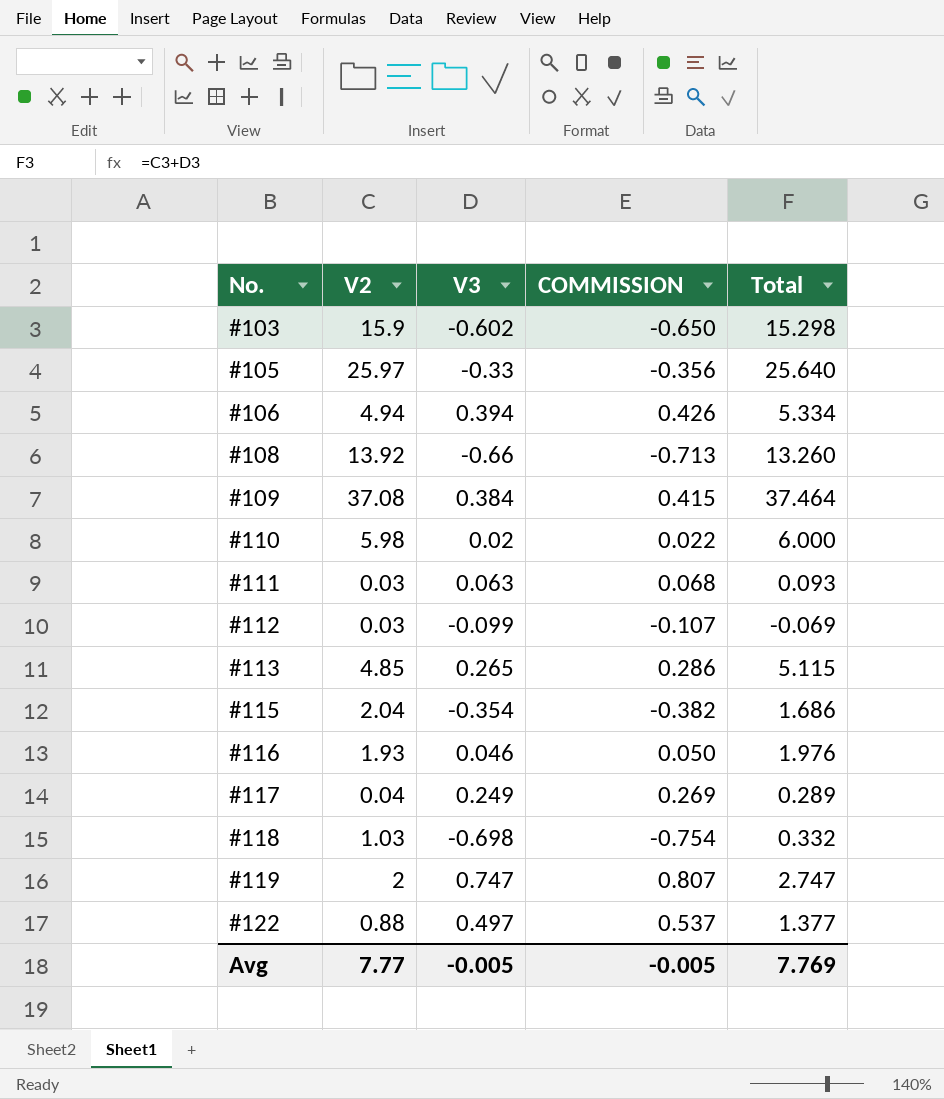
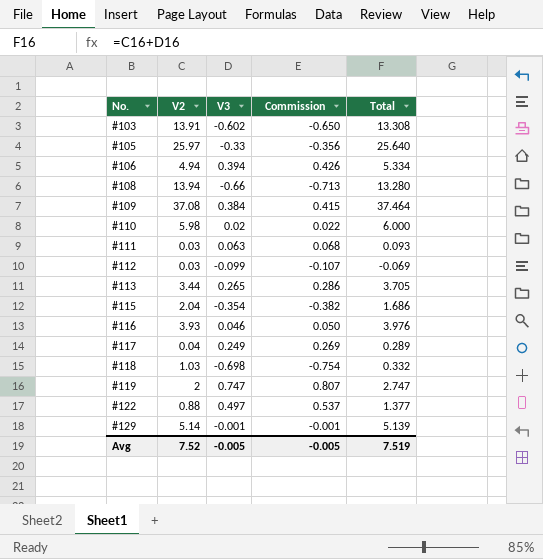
column name: COMMISSION -> Commission
#103 | V2: 15.9 -> 13.91
#103 | Total: 15.298 -> 13.308
#108 | V2: 13.92 -> 13.94
#108 | Total: 13.260 -> 13.280
#113 | V2: 4.85 -> 3.44
#113 | Total: 5.115 -> 3.705
#116 | V2: 1.93 -> 3.93
#116 | Total: 1.976 -> 3.976
row #129: none -> 5.14 | -0.001 | -0.001 | 5.139
Avg | V2: 7.77 -> 7.52
Avg | Total: 7.769 -> 7.519

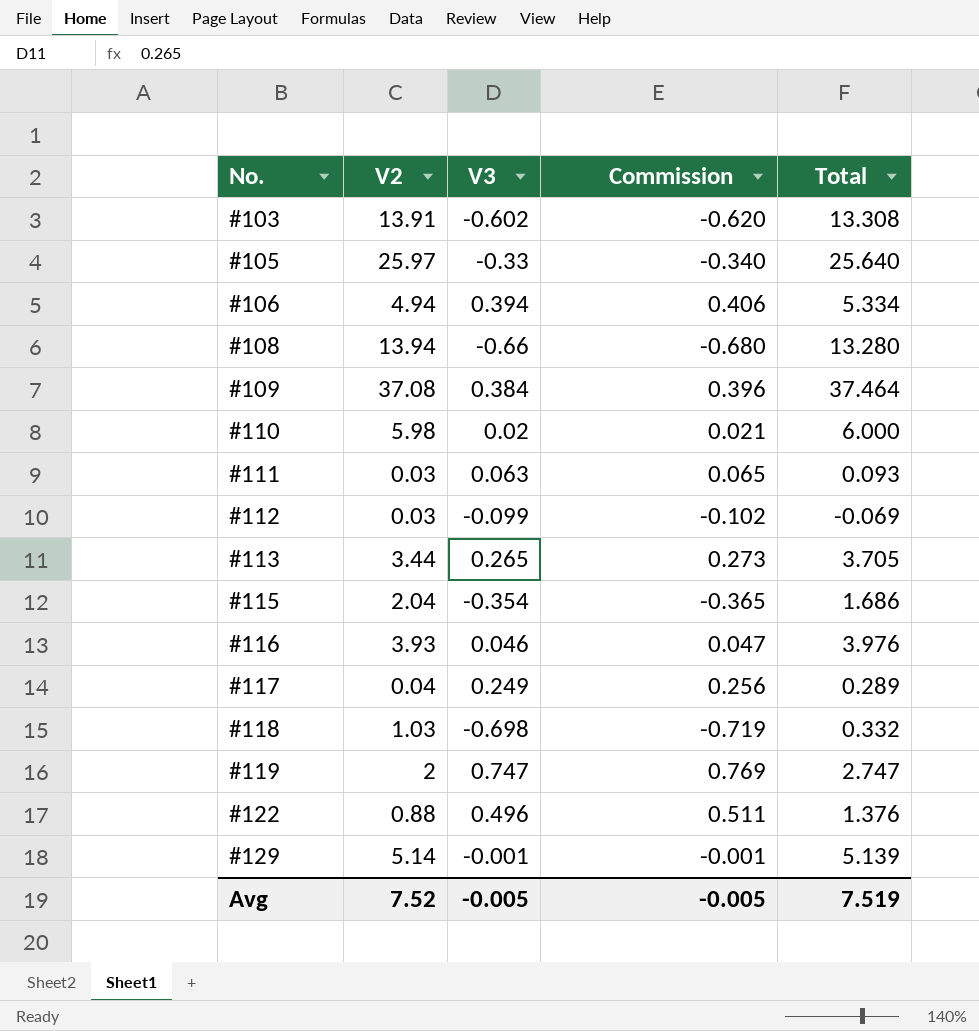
column Commission | formula: [V3] * 1.08 -> [V3] * 1.03
#122 | V3: 0.497 -> 0.496
#122 | Total: 1.377 -> 1.376

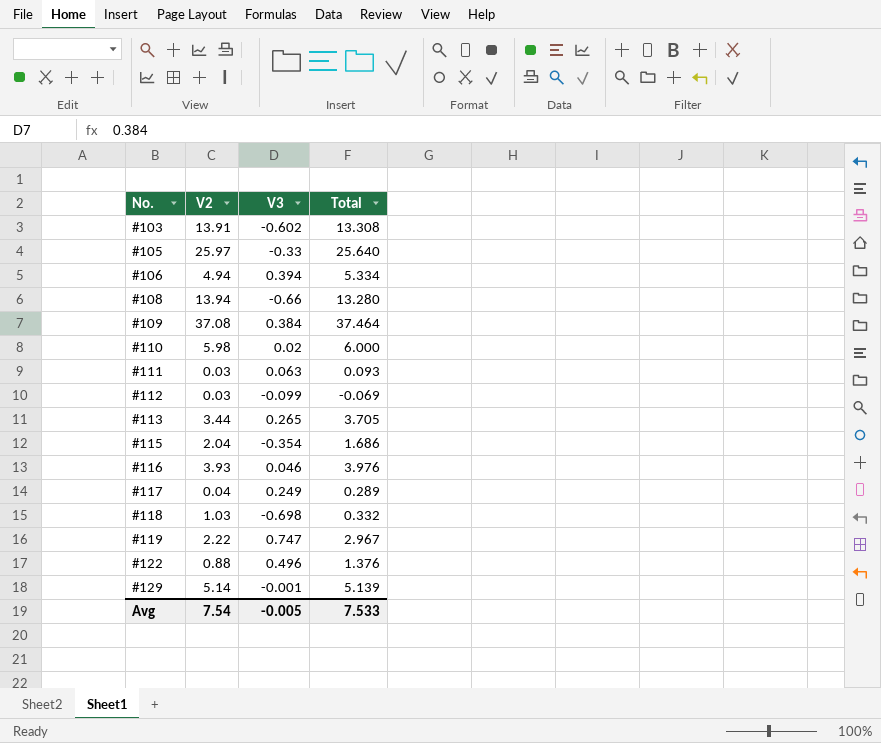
column Commission | formula: [V3] * 1.03 -> none
#119 | V2: 2 -> 2.22
#119 | Total: 2.747 -> 2.967
Avg | V2: 7.52 -> 7.54
Avg | Total: 7.519 -> 7.533

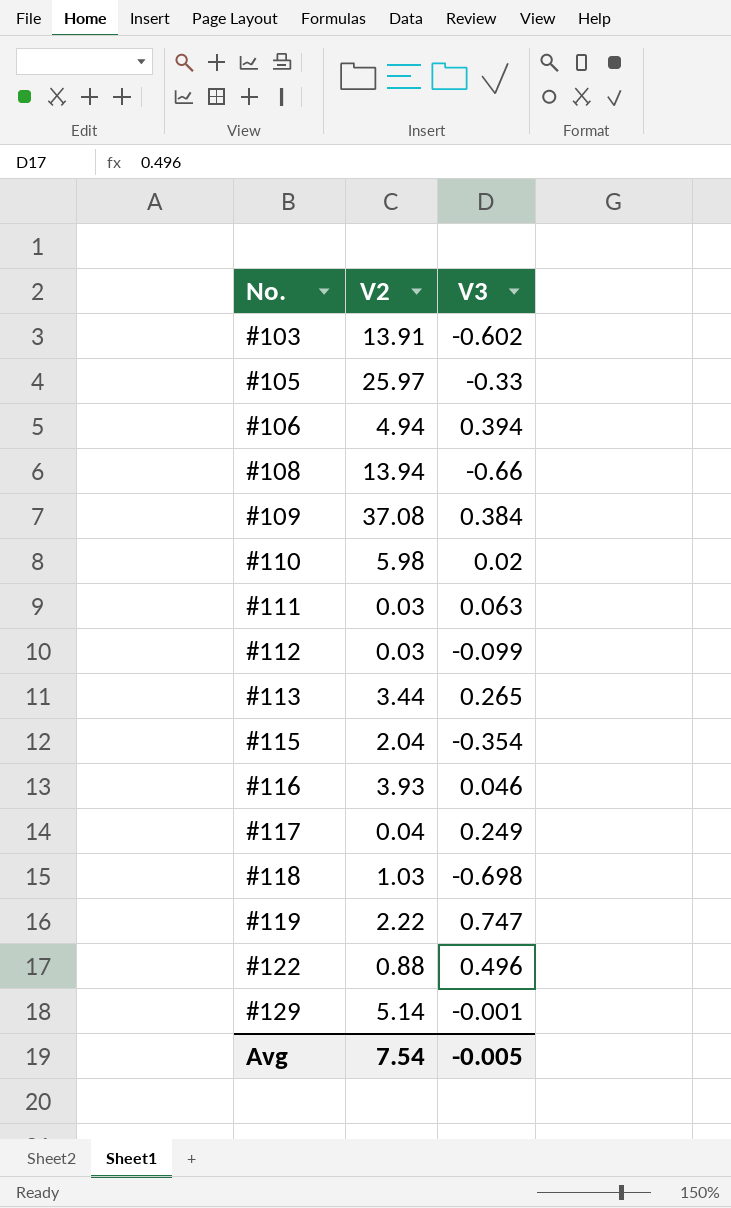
column Total | formula: [V2] + [V3] -> none

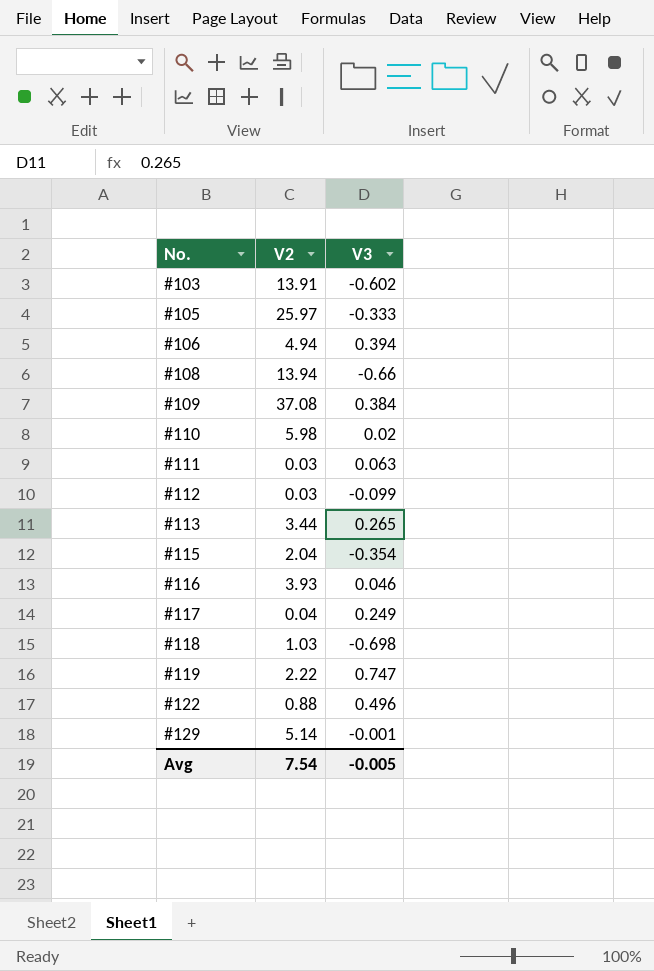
#105 | V3: -0.33 -> -0.333

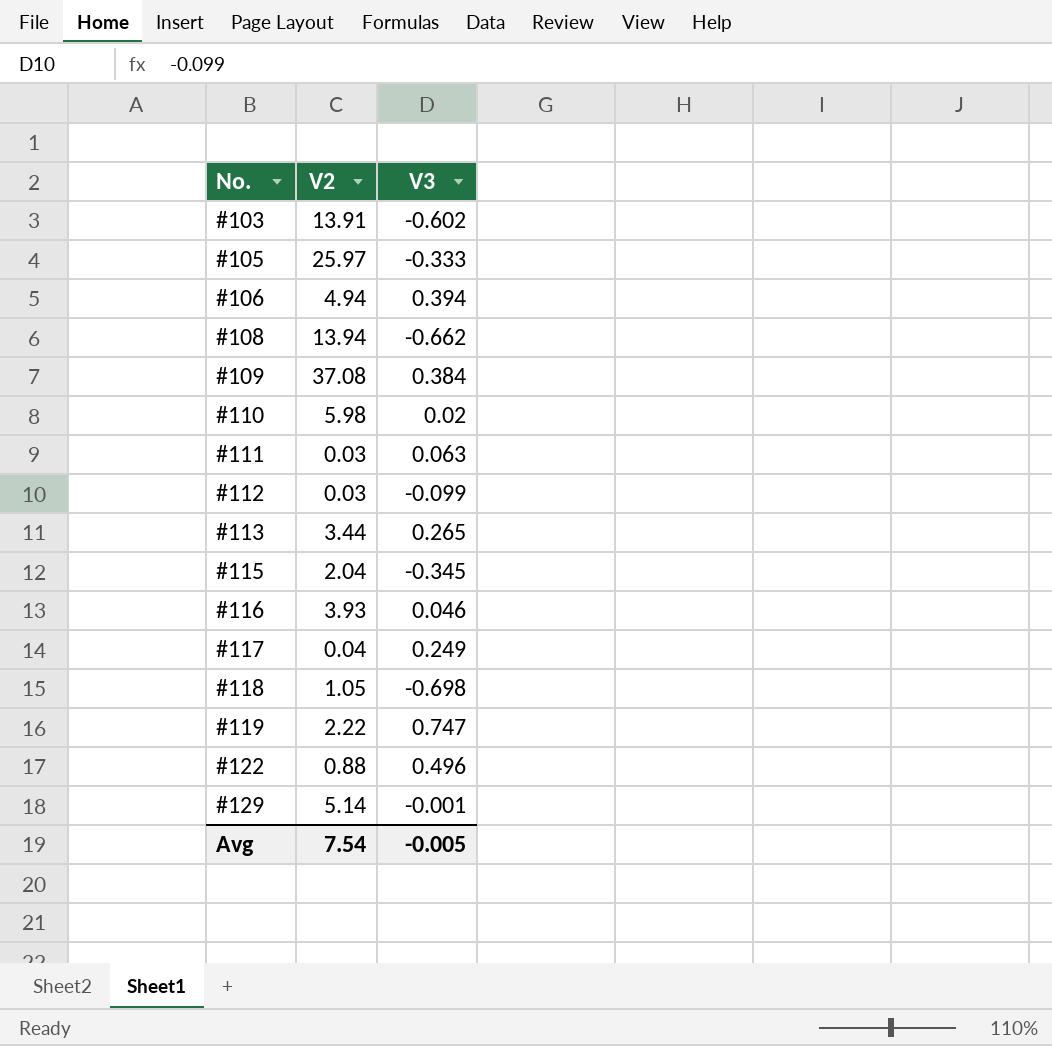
#108 | V3: -0.66 -> -0.662
#115 | V3: -0.354 -> -0.345
#118 | V2: 1.03 -> 1.05

